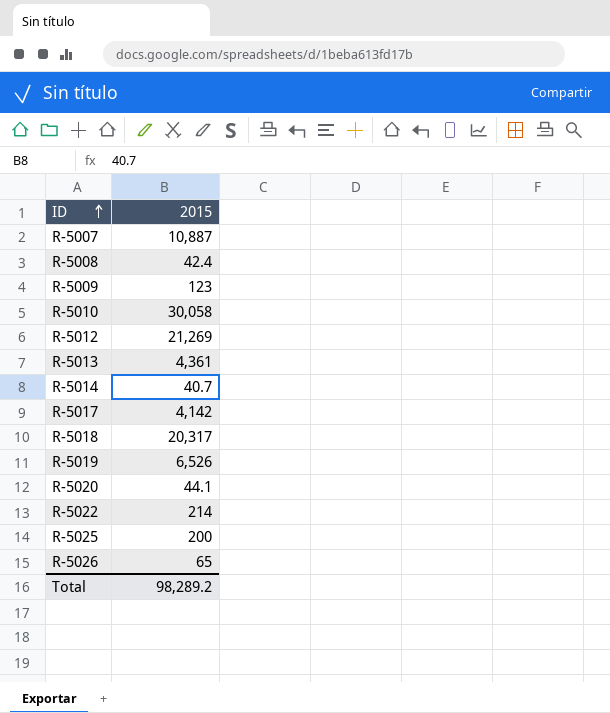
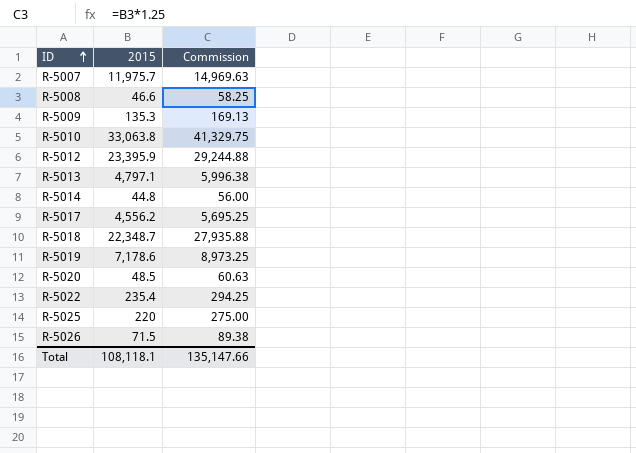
column Commission | formula: none -> [2015] * 1.25
R-5007 | 2015: 10,887 -> 11,975.7
R-5008 | 2015: 42.4 -> 46.6
R-5009 | 2015: 123 -> 135.3
R-5010 | 2015: 30,058 -> 33,063.8
R-5012 | 2015: 21,269 -> 23,395.9
R-5013 | 2015: 4,361 -> 4,797.1
R-5014 | 2015: 40.7 -> 44.8
R-5017 | 2015: 4,142 -> 4,556.2
R-5018 | 2015: 20,317 -> 22,348.7
R-5019 | 2015: 6,526 -> 7,178.6
R-5020 | 2015: 44.1 -> 48.5
R-5022 | 2015: 214 -> 235.4
R-5025 | 2015: 200 -> 220
R-5026 | 2015: 65 -> 71.5
Total | 2015: 98,289.2 -> 108,118.1

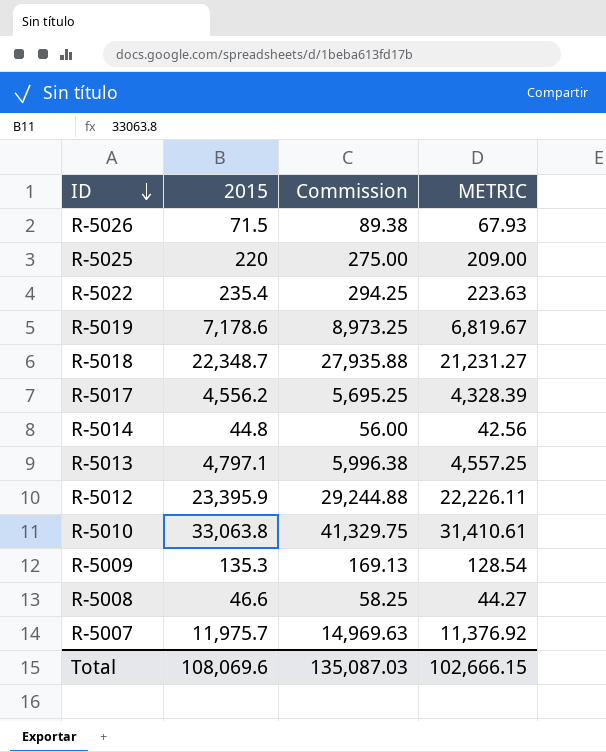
row order: ID ascending -> ID descending
column METRIC | formula: none -> [2015] * 0.95
row R-5020: 48.5 | 60.63 -> none
Total | 2015: 108,118.1 -> 108,069.6
Total | Commission: 135,147.66 -> 135,087.03

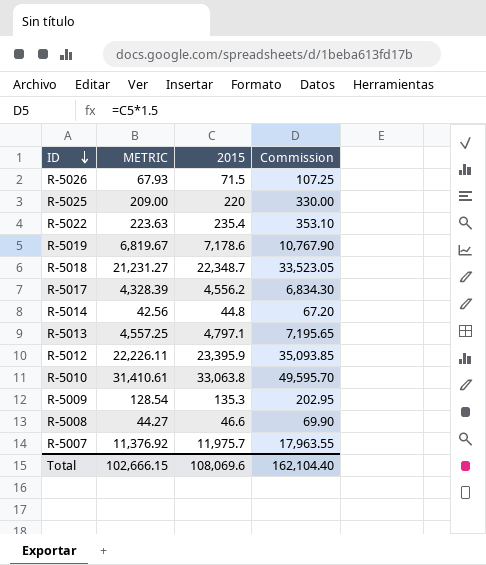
column METRIC | position: 4 -> 2
column Commission | formula: [2015] * 1.25 -> [2015] * 1.5
Total | Commission: 135,087.03 -> 162,104.40

